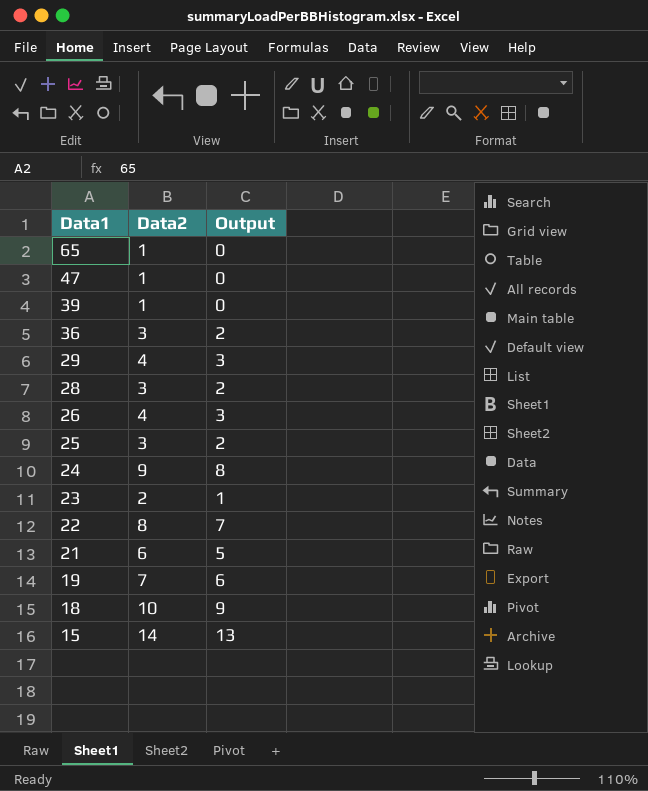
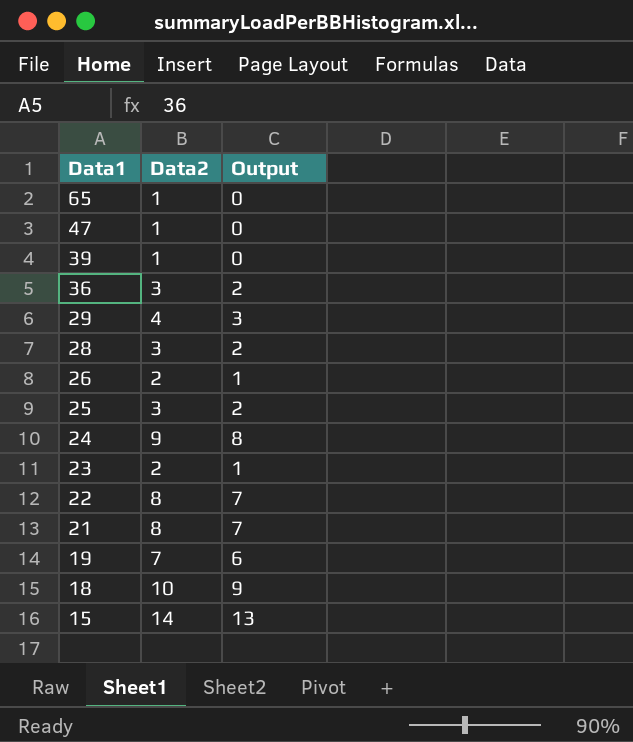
26 | Data2: 4 -> 2
26 | Output: 3 -> 1
21 | Data2: 6 -> 8
21 | Output: 5 -> 7

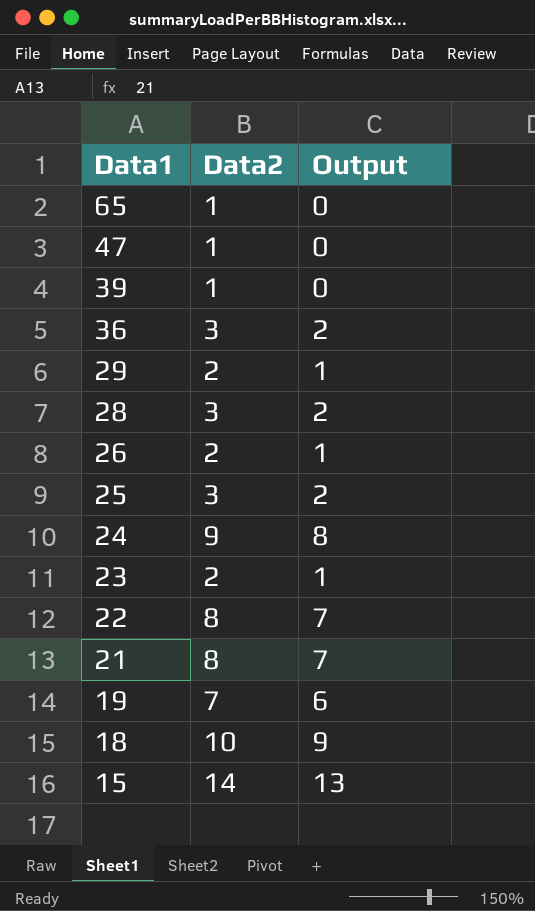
29 | Data2: 4 -> 2
29 | Output: 3 -> 1

